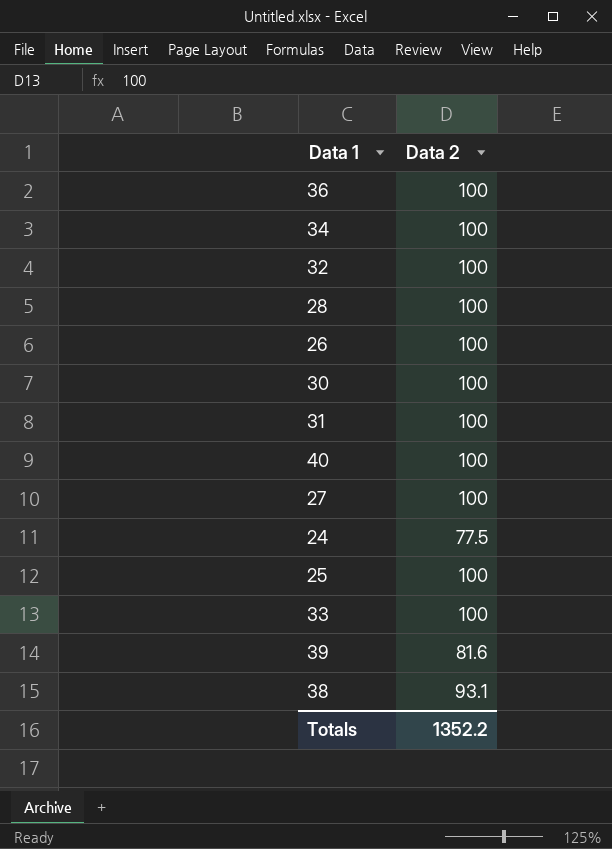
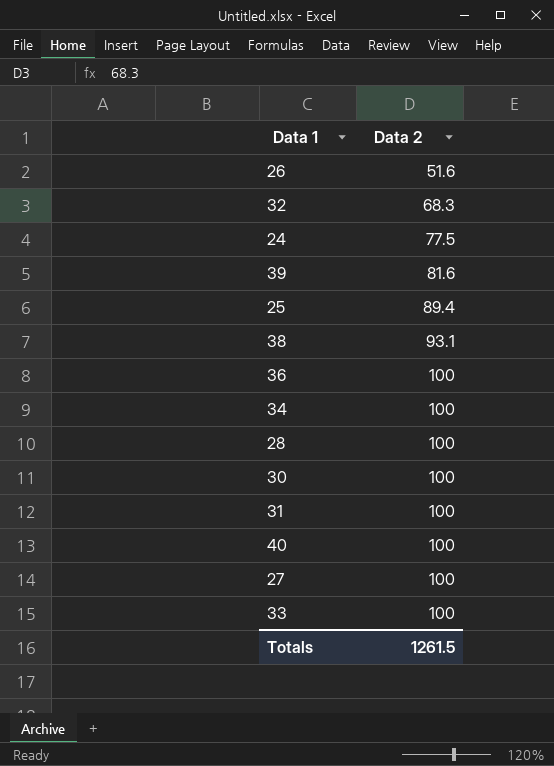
row order: none -> Data 2 ascending
26 | Data 2: 100 -> 51.6
32 | Data 2: 100 -> 68.3
25 | Data 2: 100 -> 89.4
Totals | Data 2: 1352.2 -> 1261.5

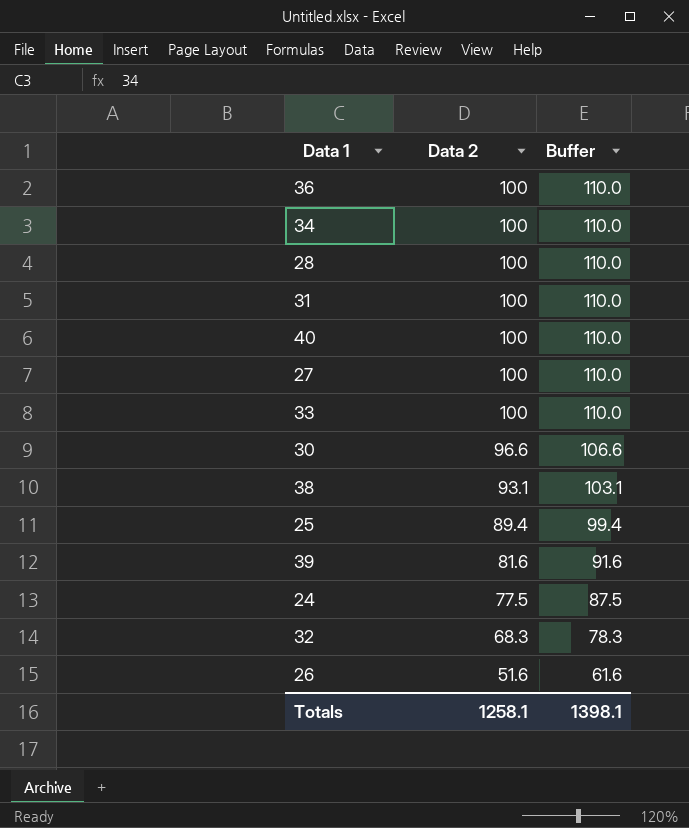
row order: Data 2 ascending -> Data 2 descending
column Buffer | formula: none -> [Data 2] + 10
30 | Data 2: 100 -> 96.6
Totals | Data 2: 1261.5 -> 1258.1

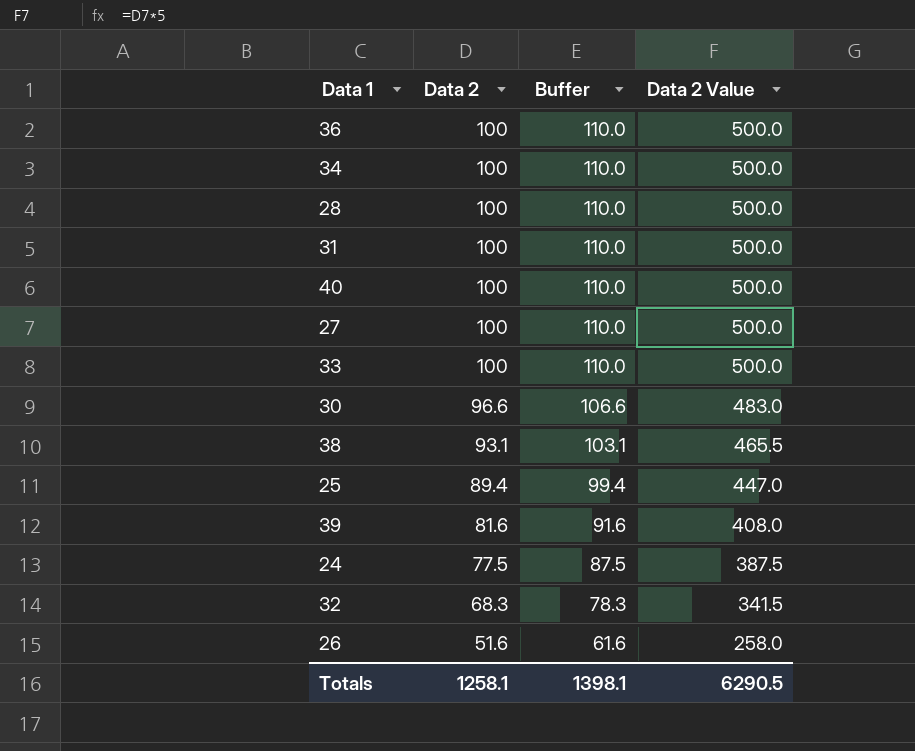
column Data 2 Value | formula: none -> [Data 2] * 5

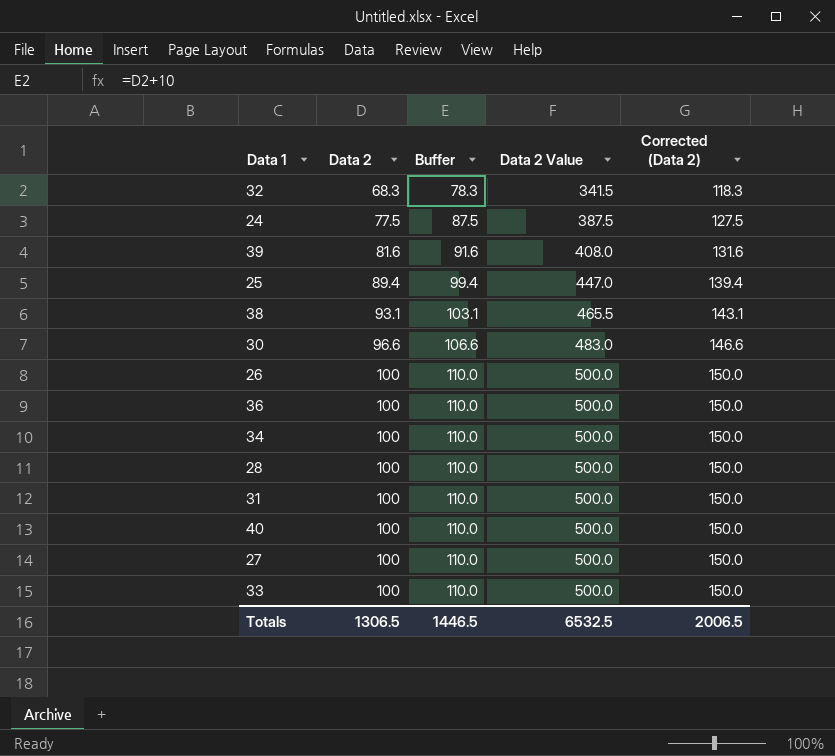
row order: Data 2 descending -> Data 2 ascending
column Corrected (Data 2) | formula: none -> [Data 2] + 50
26 | Data 2: 51.6 -> 100
26 | Buffer: 61.6 -> 110.0
26 | Data 2 Value: 258.0 -> 500.0
Totals | Data 2: 1258.1 -> 1306.5
Totals | Buffer: 1398.1 -> 1446.5
Totals | Data 2 Value: 6290.5 -> 6532.5

